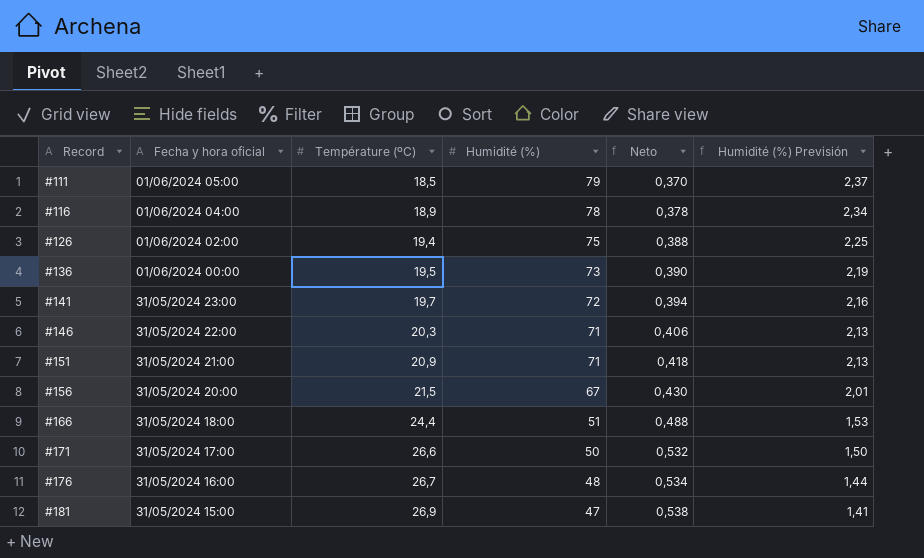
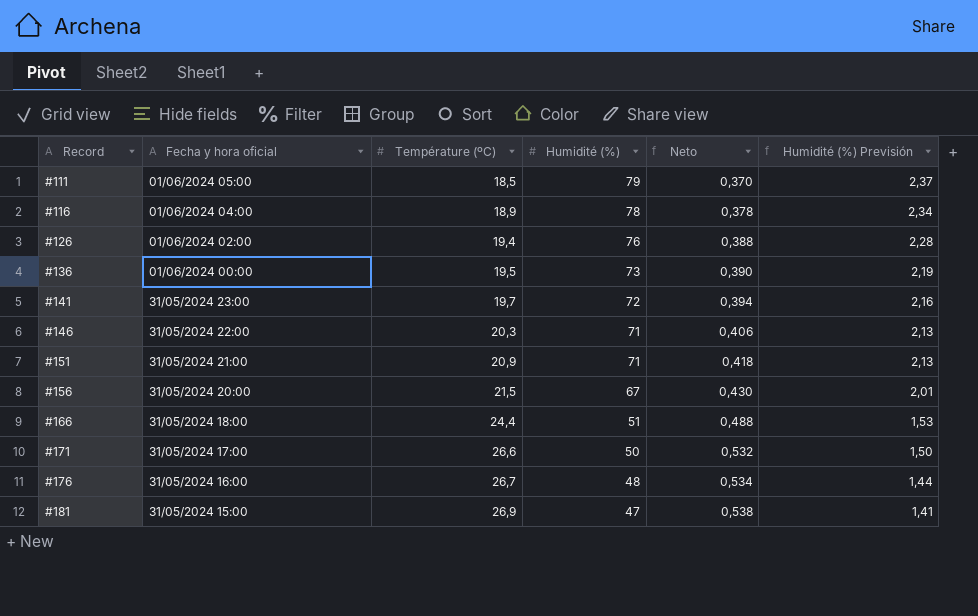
#126 | Humidité (%): 75 -> 76
#126 | Humidité (%) Previsión: 2,25 -> 2,28

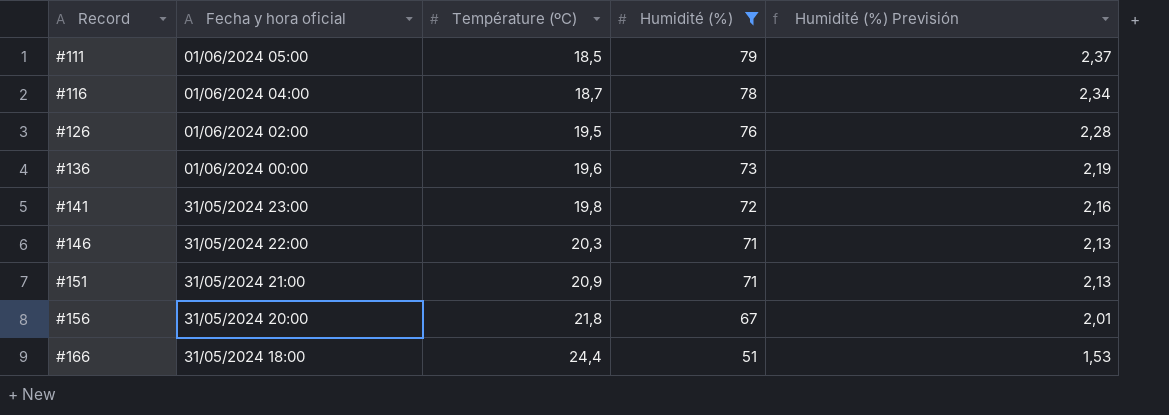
filter: none -> Humidité (%) >= 51
column Neto | formula: [Température (ºC)] * 0,02 -> none
#116 | Température (ºC): 18,9 -> 18,7
#126 | Température (ºC): 19,4 -> 19,5
#136 | Température (ºC): 19,5 -> 19,6
#141 | Température (ºC): 19,7 -> 19,8
#156 | Température (ºC): 21,5 -> 21,8

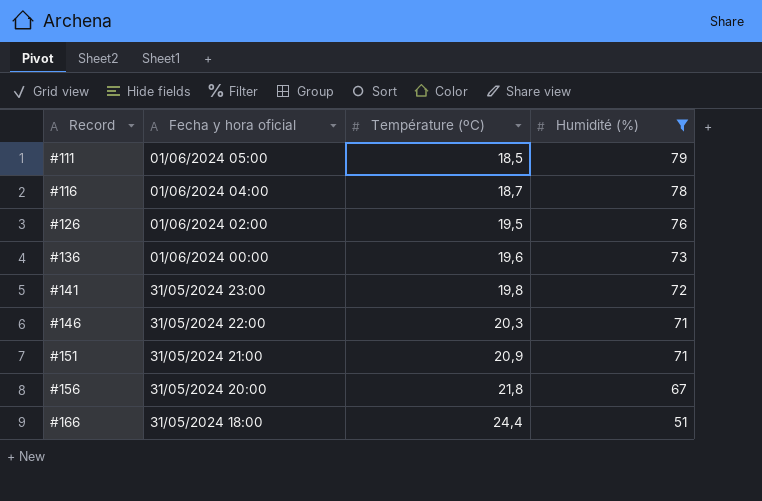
column Humidité (%) Previsión | formula: [Humidité (%)] * 0,03 -> none

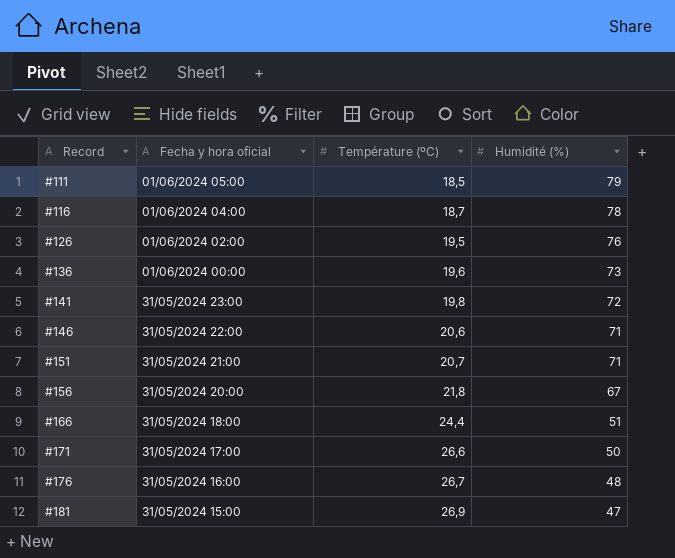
filter: Humidité (%) >= 51 -> none
#146 | Température (ºC): 20,3 -> 20,6
#151 | Température (ºC): 20,9 -> 20,7

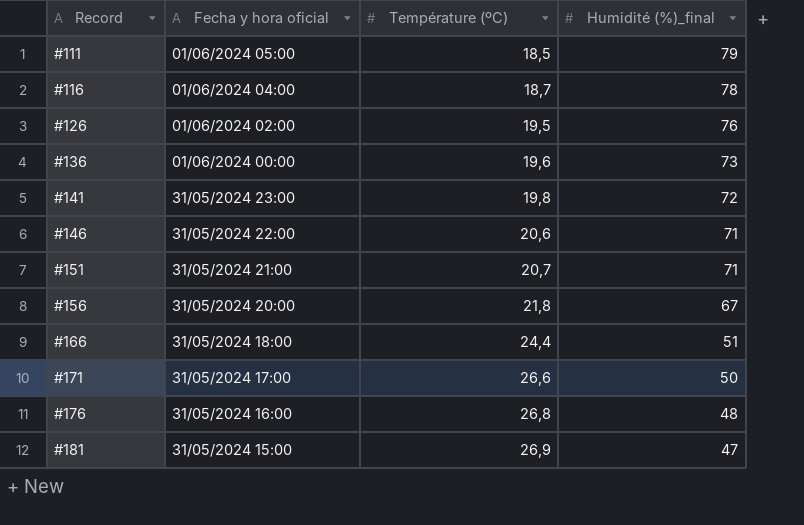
column name: Humidité (%) -> Humidité (%)_final
#176 | Température (ºC): 26,7 -> 26,8

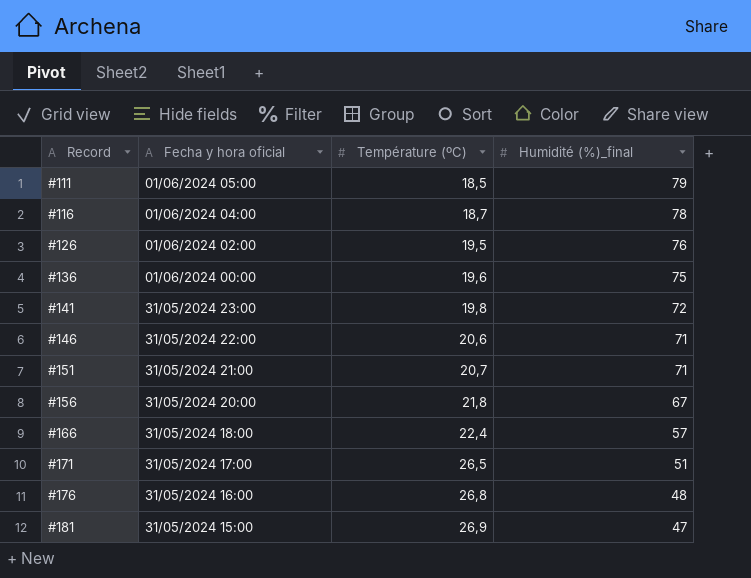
#136 | Humidité (%)_final: 73 -> 75
#166 | Température (ºC): 24,4 -> 22,4
#166 | Humidité (%)_final: 51 -> 57
#171 | Température (ºC): 26,6 -> 26,5
#171 | Humidité (%)_final: 50 -> 51

